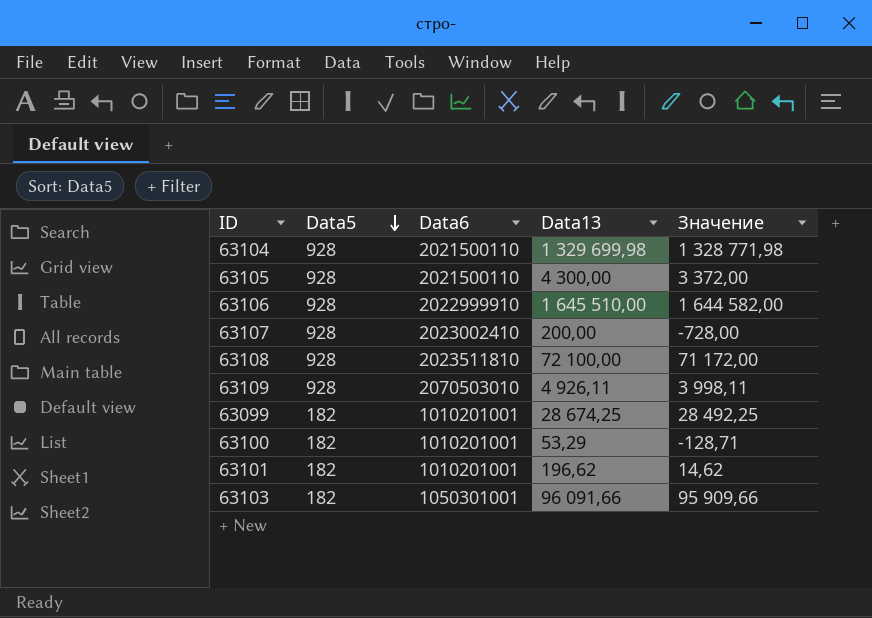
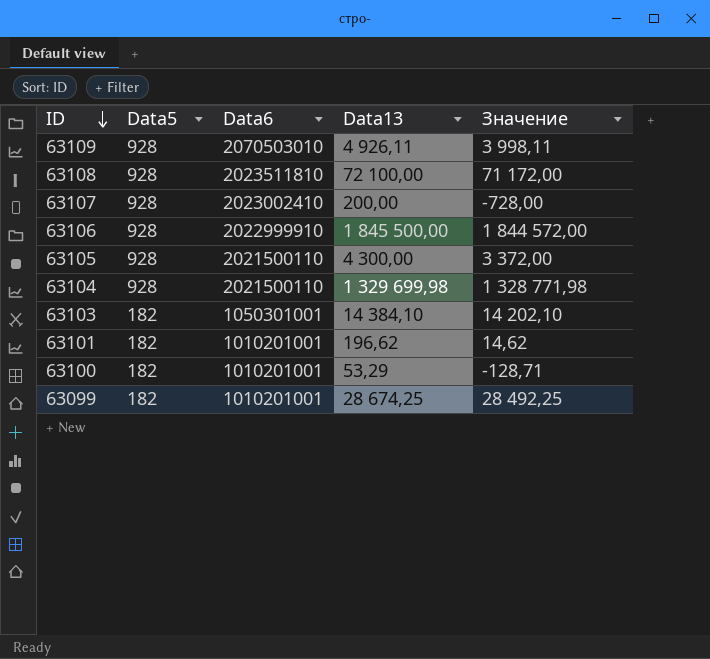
row order: Data5 descending -> ID descending
63106 | Data13: 1 645 510,00 -> 1 845 500,00
63106 | Значение: 1 644 582,00 -> 1 844 572,00
63103 | Data13: 96 091,66 -> 14 384,10
63103 | Значение: 95 909,66 -> 14 202,10

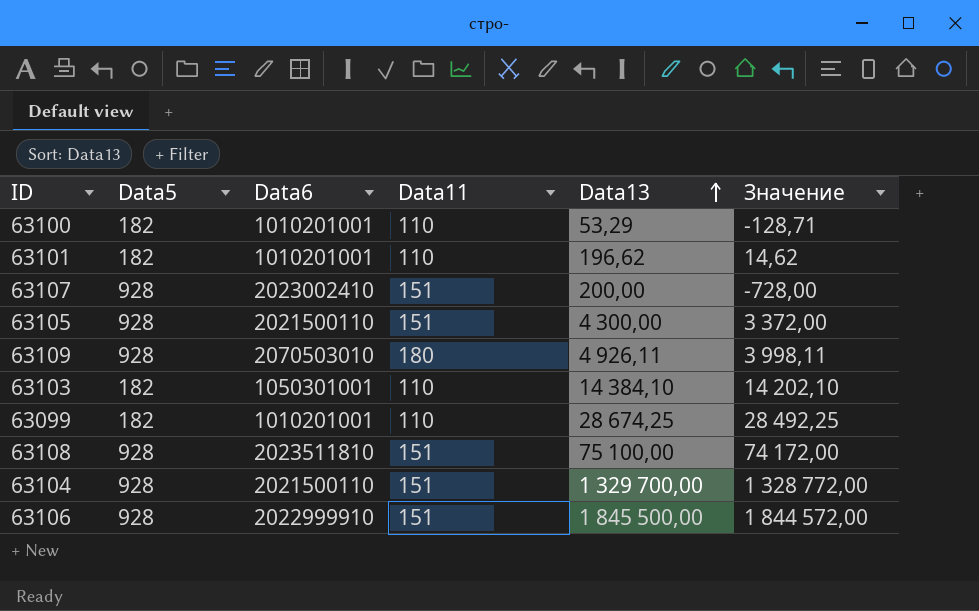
row order: ID descending -> Data13 ascending
column Data11 | position: none -> 4
63108 | Data13: 72 100,00 -> 75 100,00
63108 | Значение: 71 172,00 -> 74 172,00
63104 | Data13: 1 329 699,98 -> 1 329 700,00
63104 | Значение: 1 328 771,98 -> 1 328 772,00

